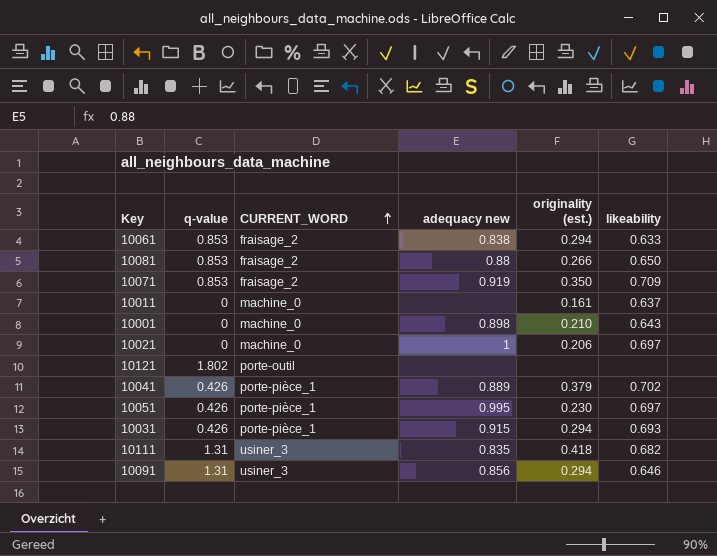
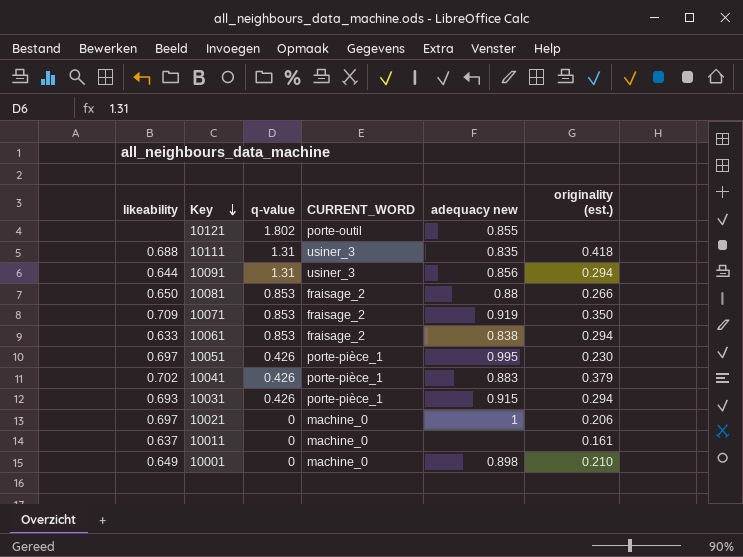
row order: CURRENT_WORD ascending -> Key descending
column likeability | position: 6 -> 1
10121 | adequacy new: none -> 0.855
10111 | likeability: 0.682 -> 0.688
10091 | likeability: 0.646 -> 0.644
10041 | adequacy new: 0.889 -> 0.883
10001 | likeability: 0.643 -> 0.649

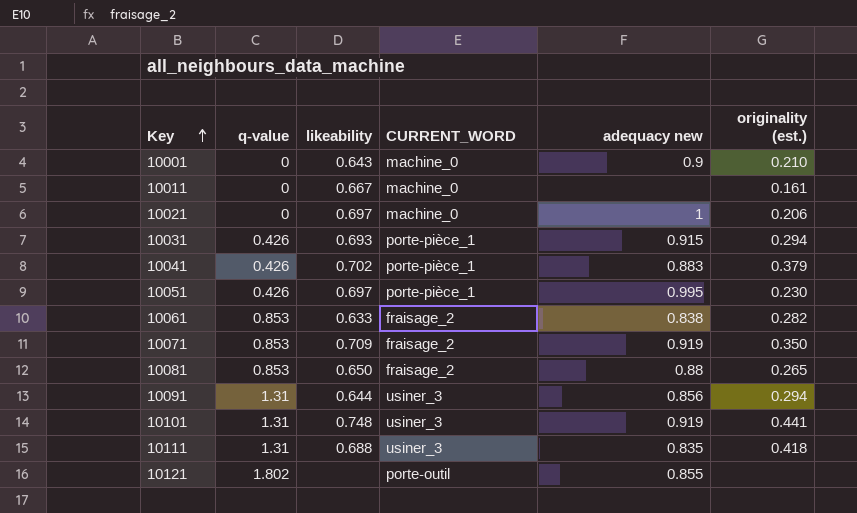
row order: Key descending -> Key ascending
column likeability | position: 1 -> 3
10001 | likeability: 0.649 -> 0.643
10001 | adequacy new: 0.898 -> 0.9
10011 | likeability: 0.637 -> 0.667
10061 | originality (est.): 0.294 -> 0.282
10081 | originality (est.): 0.266 -> 0.265
row 10101: none -> 1.31 | 0.748 | usiner_3 | 0.919 | 0.441

